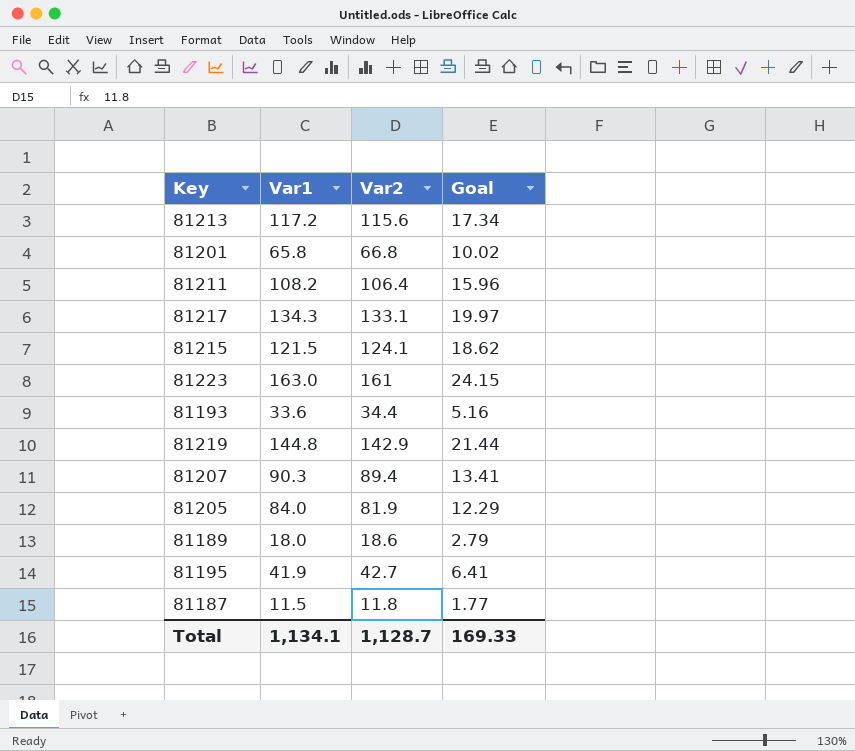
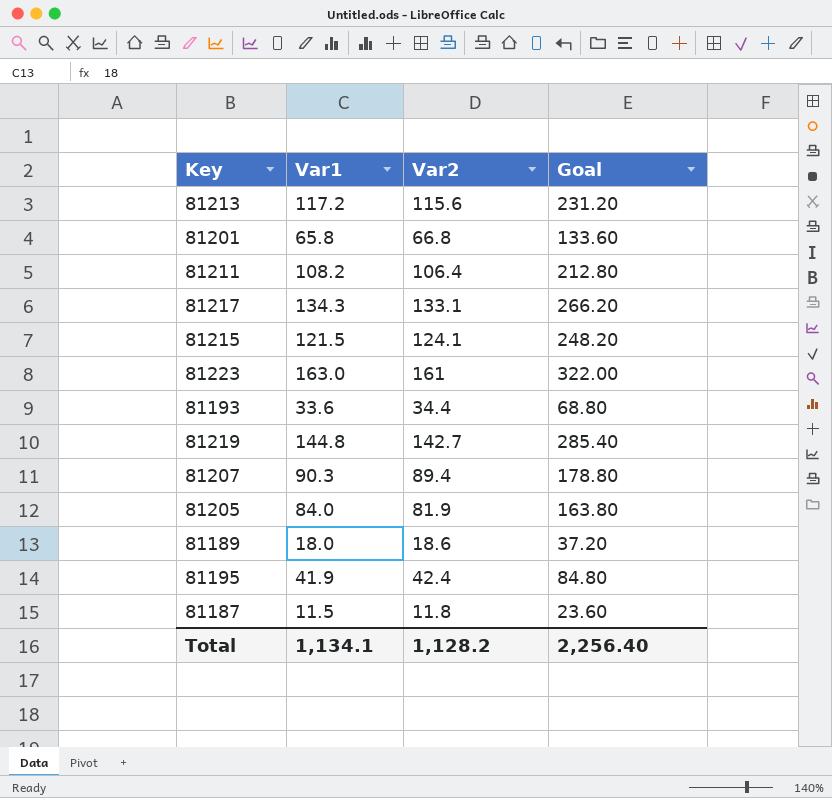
column Goal | formula: [Var2] * 0.15 -> [Var2] * 2
81219 | Var2: 142.9 -> 142.7
81195 | Var2: 42.7 -> 42.4
Total | Var2: 1,128.7 -> 1,128.2
Total | Goal: 169.33 -> 2,256.40

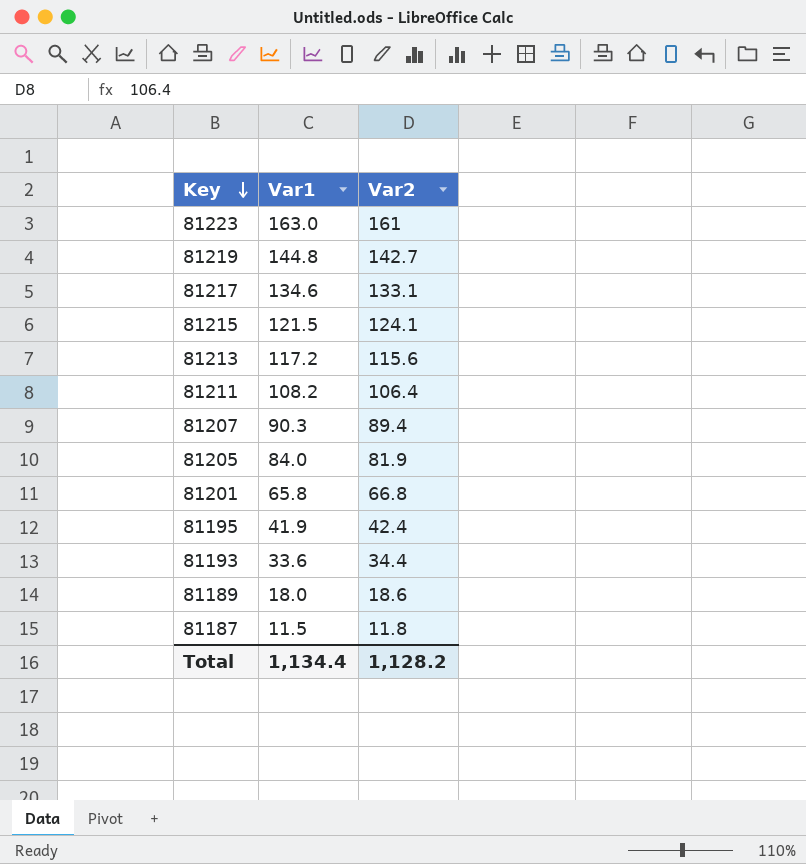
row order: none -> Key descending
column Goal | formula: [Var2] * 2 -> none
81217 | Var1: 134.3 -> 134.6
Total | Var1: 1,134.1 -> 1,134.4

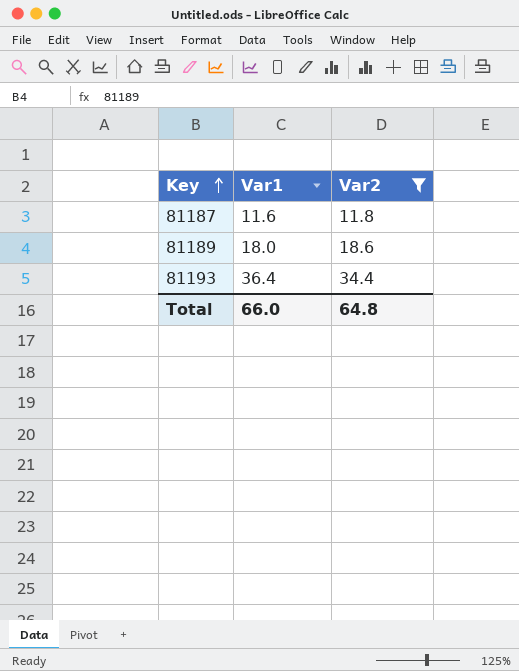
filter: none -> Var2 <= 34.4
row order: Key descending -> Key ascending
81187 | Var1: 11.5 -> 11.6
81193 | Var1: 33.6 -> 36.4
Total | Var1: 1,134.4 -> 66.0
Total | Var2: 1,128.2 -> 64.8

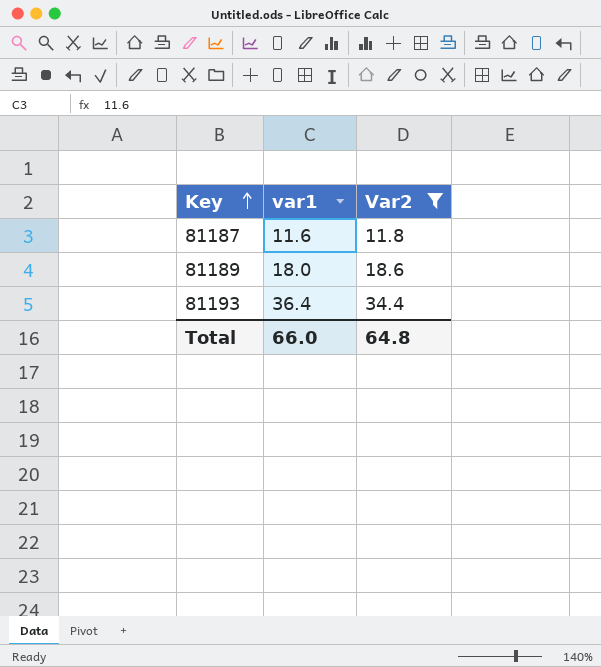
column name: Var1 -> var1

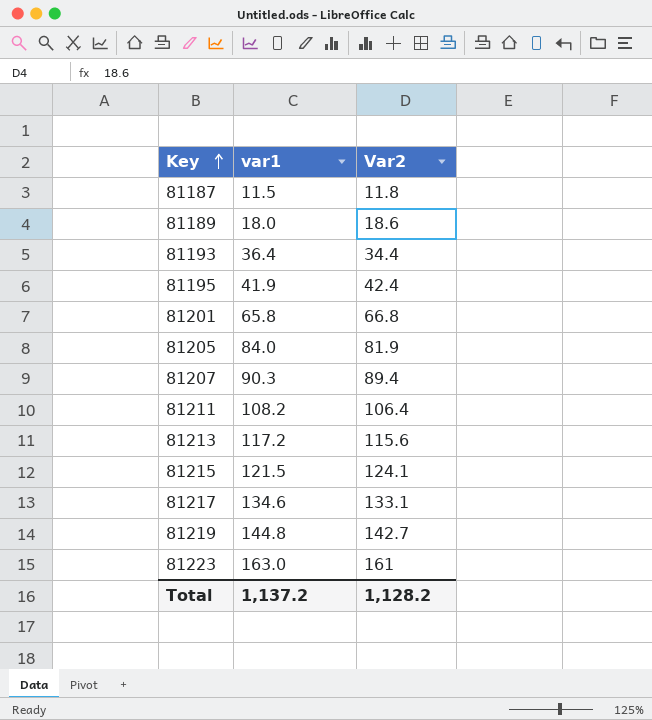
filter: Var2 <= 34.4 -> none
81187 | var1: 11.6 -> 11.5
Total | var1: 66.0 -> 1,137.2
Total | Var2: 64.8 -> 1,128.2

